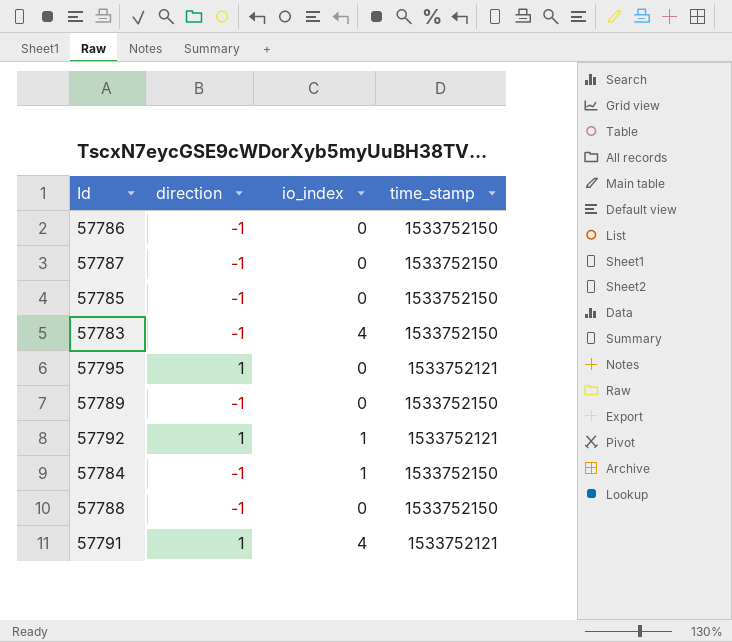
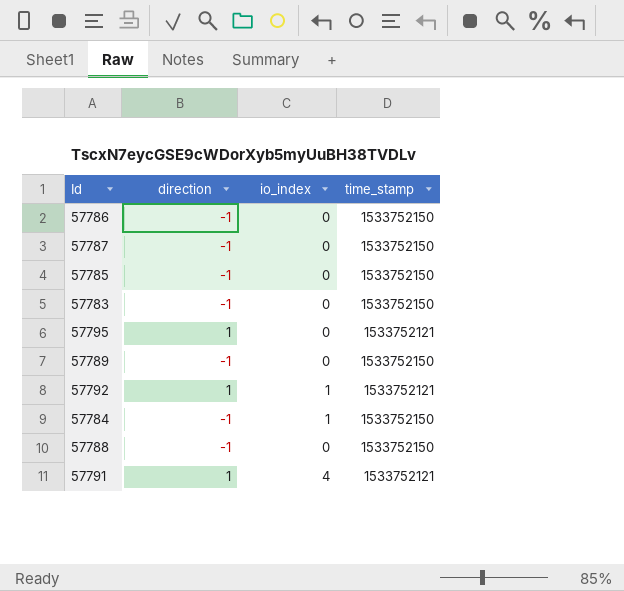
57783 | io_index: 4 -> 0

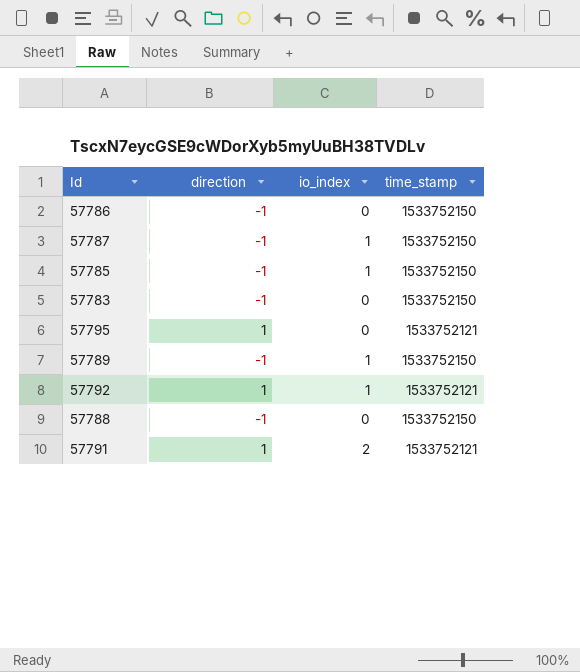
row 57784: -1 | 1 | 1533752150 -> none
57787 | io_index: 0 -> 1
57785 | io_index: 0 -> 1
57789 | io_index: 0 -> 1
57791 | io_index: 4 -> 2

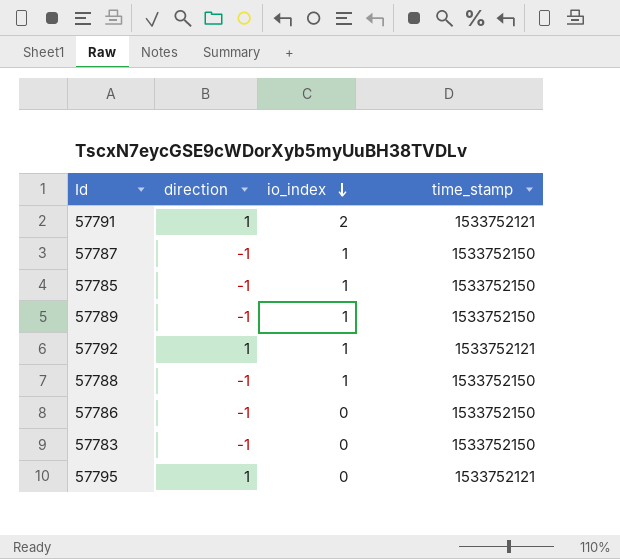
row order: none -> io_index descending
57788 | io_index: 0 -> 1

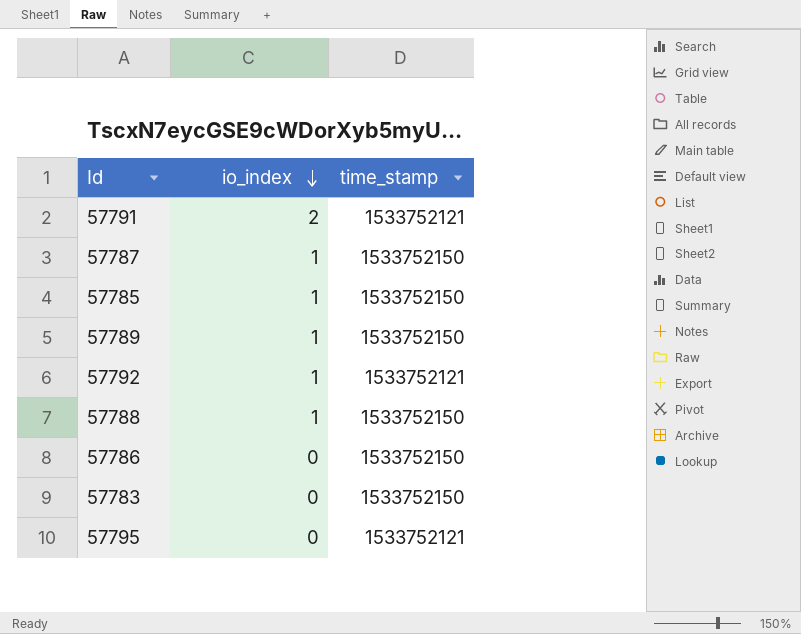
column direction | position: 2 -> none

